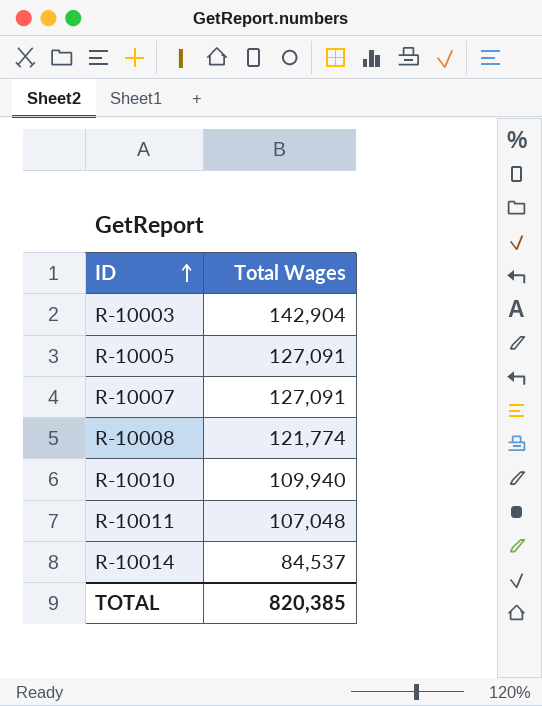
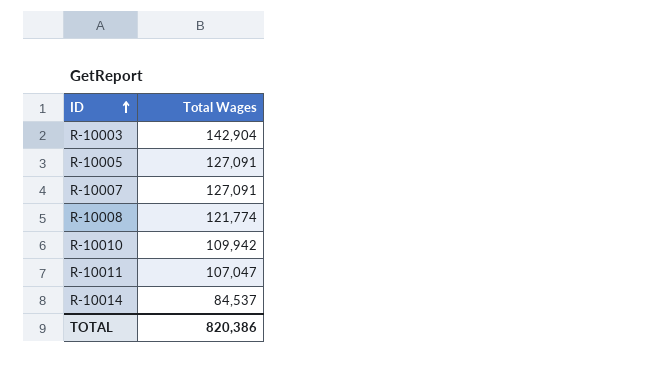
R-10010 | Total Wages: 109,940 -> 109,942
R-10011 | Total Wages: 107,048 -> 107,047
TOTAL | Total Wages: 820,385 -> 820,386

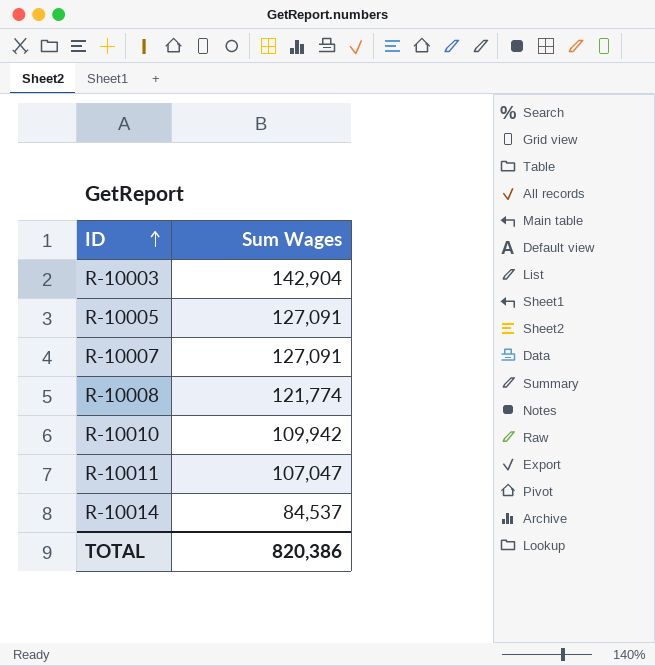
column name: Total Wages -> Sum Wages

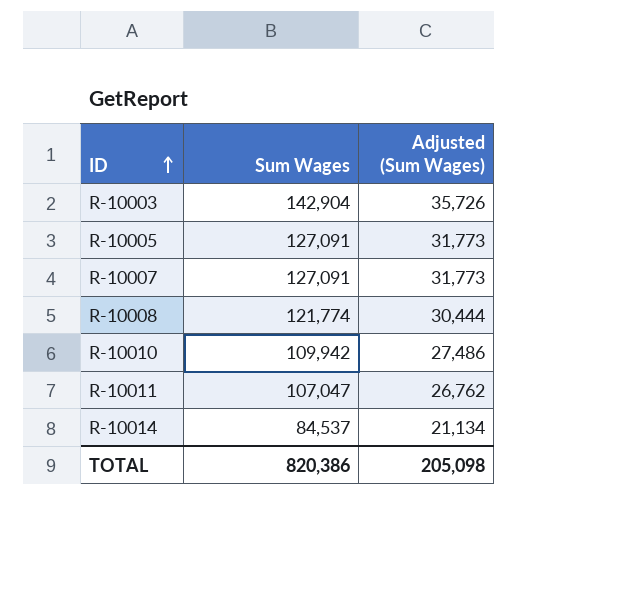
column Adjusted (Sum Wages) | formula: none -> [Sum Wages] * 0.25

